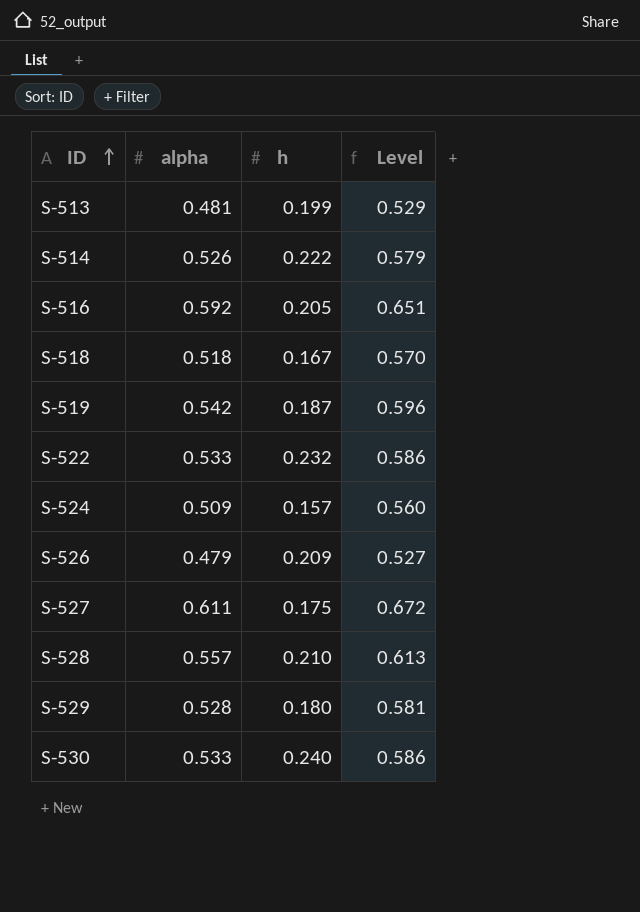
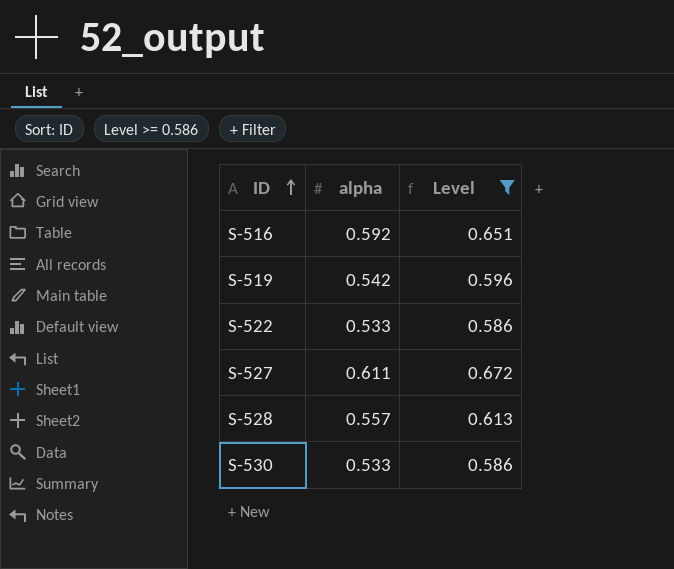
filter: none -> Level >= 0.586
column h | position: 3 -> none

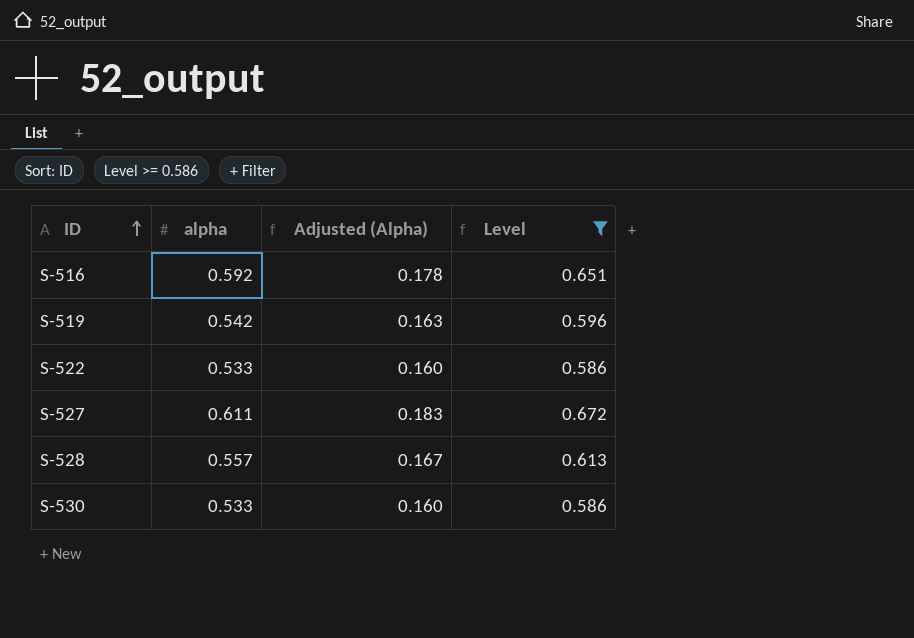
column Adjusted (Alpha) | formula: none -> [alpha] * 0.3

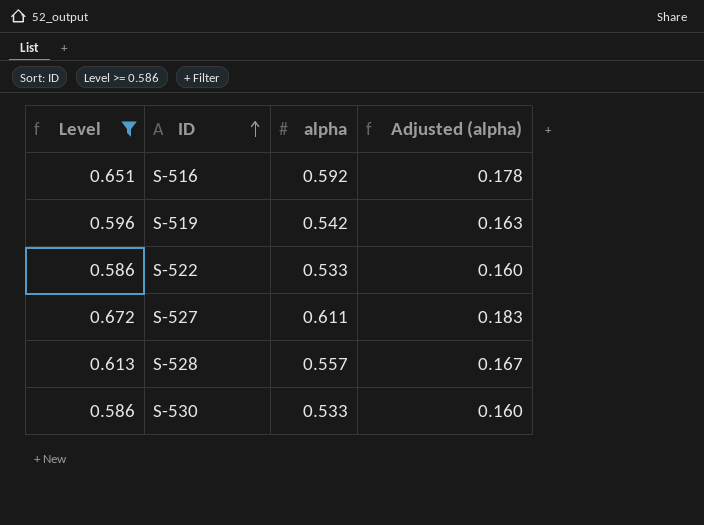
column Level | position: 4 -> 1
column name: Adjusted (Alpha) -> Adjusted (alpha)

